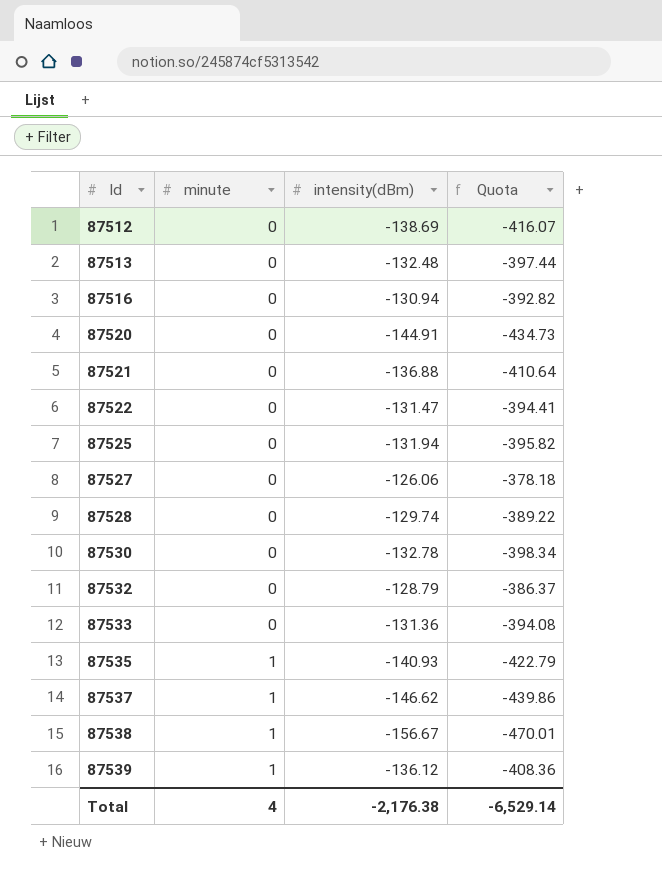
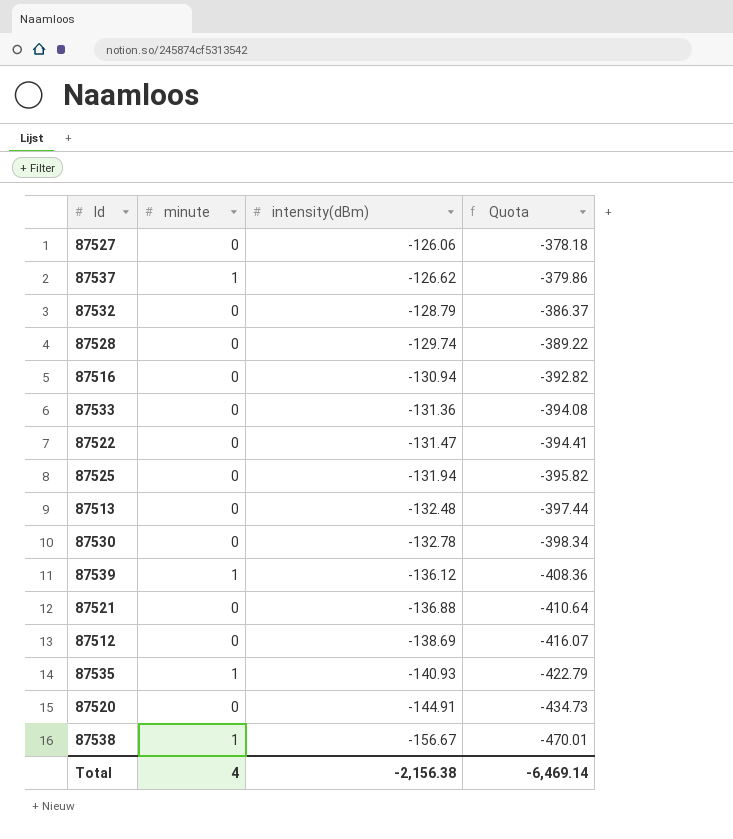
row order: Id ascending -> intensity(dBm) descending
87537 | intensity(dBm): -146.62 -> -126.62
87537 | Quota: -439.86 -> -379.86
Total | intensity(dBm): -2,176.38 -> -2,156.38
Total | Quota: -6,529.14 -> -6,469.14

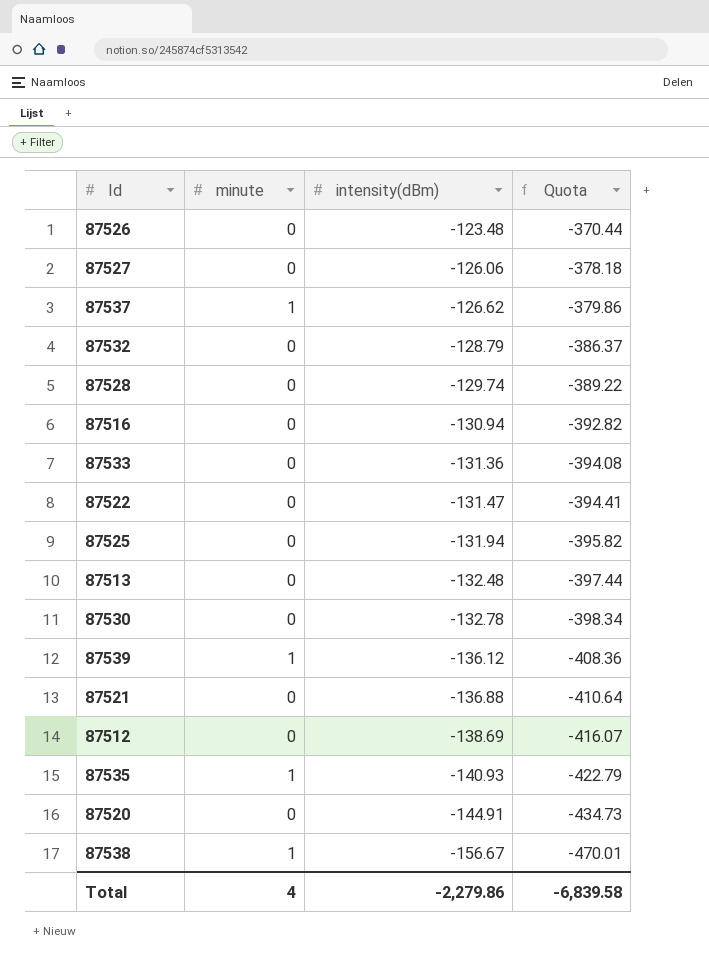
row 87526: none -> 0 | -123.48 | -370.44
Total | intensity(dBm): -2,156.38 -> -2,279.86
Total | Quota: -6,469.14 -> -6,839.58

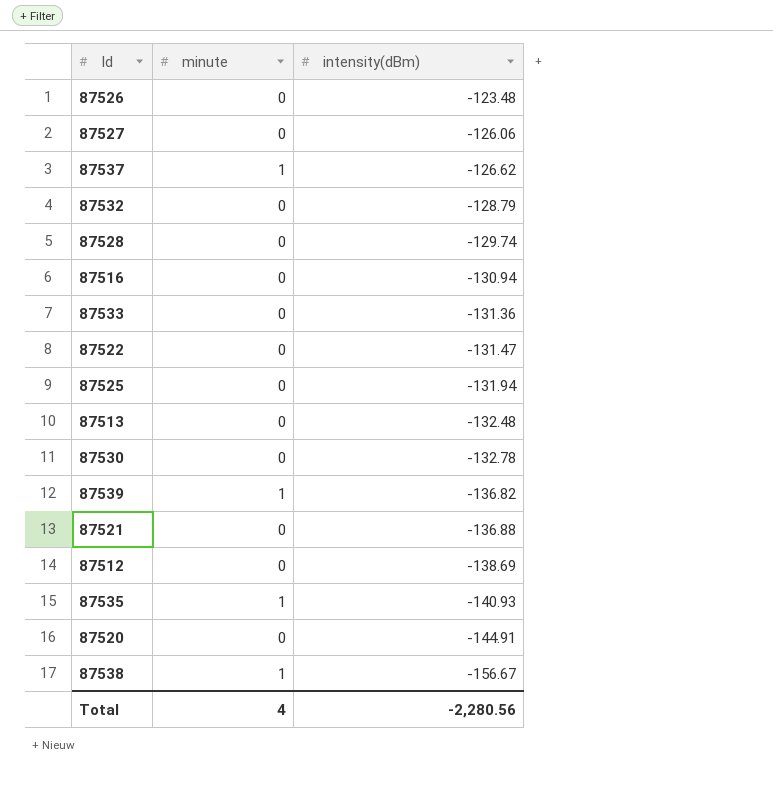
column Quota | formula: [intensity(dBm)] * 3 -> none
87539 | intensity(dBm): -136.12 -> -136.82
Total | intensity(dBm): -2,279.86 -> -2,280.56

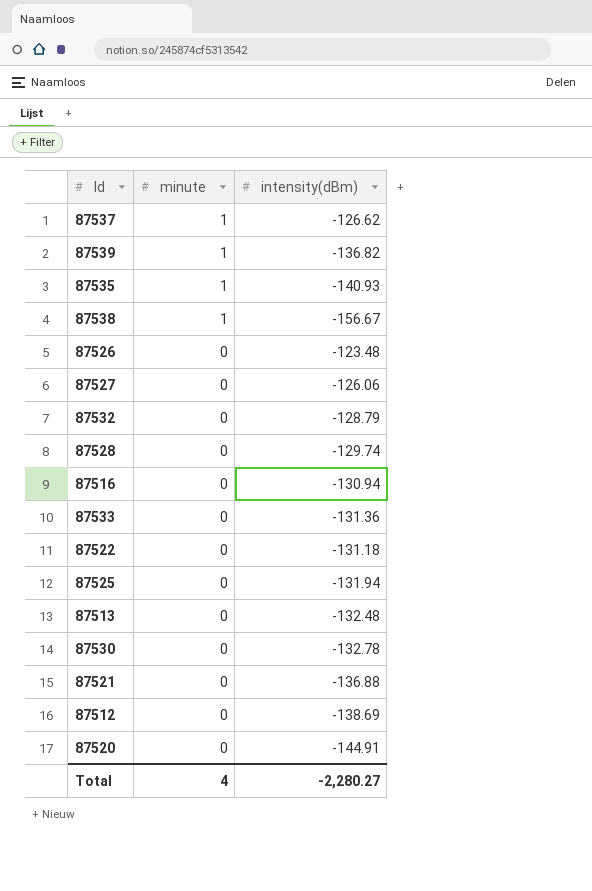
row order: intensity(dBm) descending -> minute descending
87522 | intensity(dBm): -131.47 -> -131.18
Total | intensity(dBm): -2,280.56 -> -2,280.27

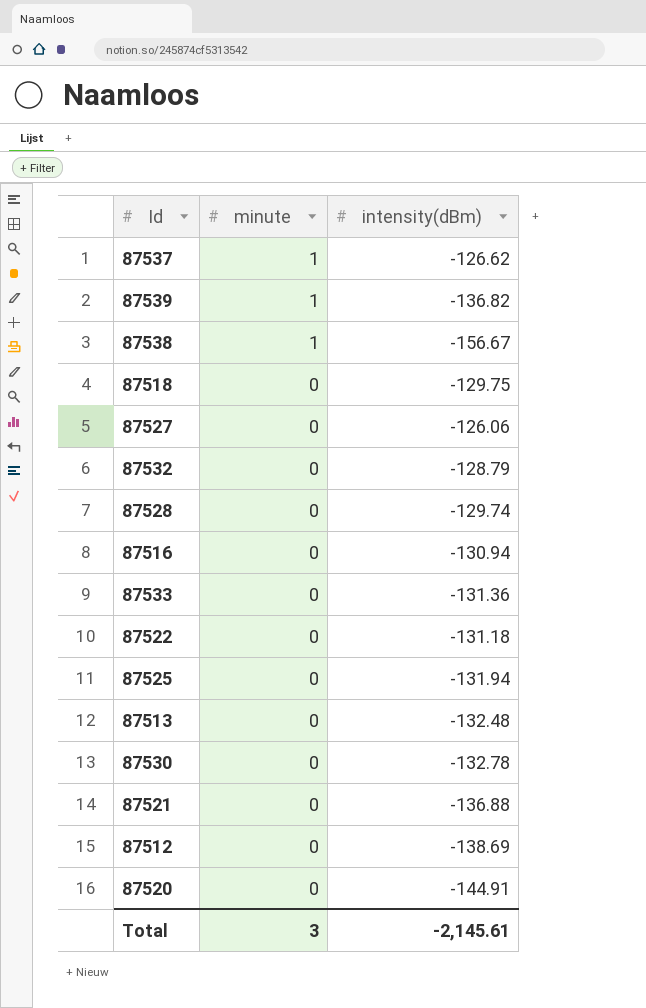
row 87535: 1 | -140.93 -> none
row 87526: 0 | -123.48 -> none
row 87518: none -> 0 | -129.75
Total | minute: 4 -> 3
Total | intensity(dBm): -2,280.27 -> -2,145.61

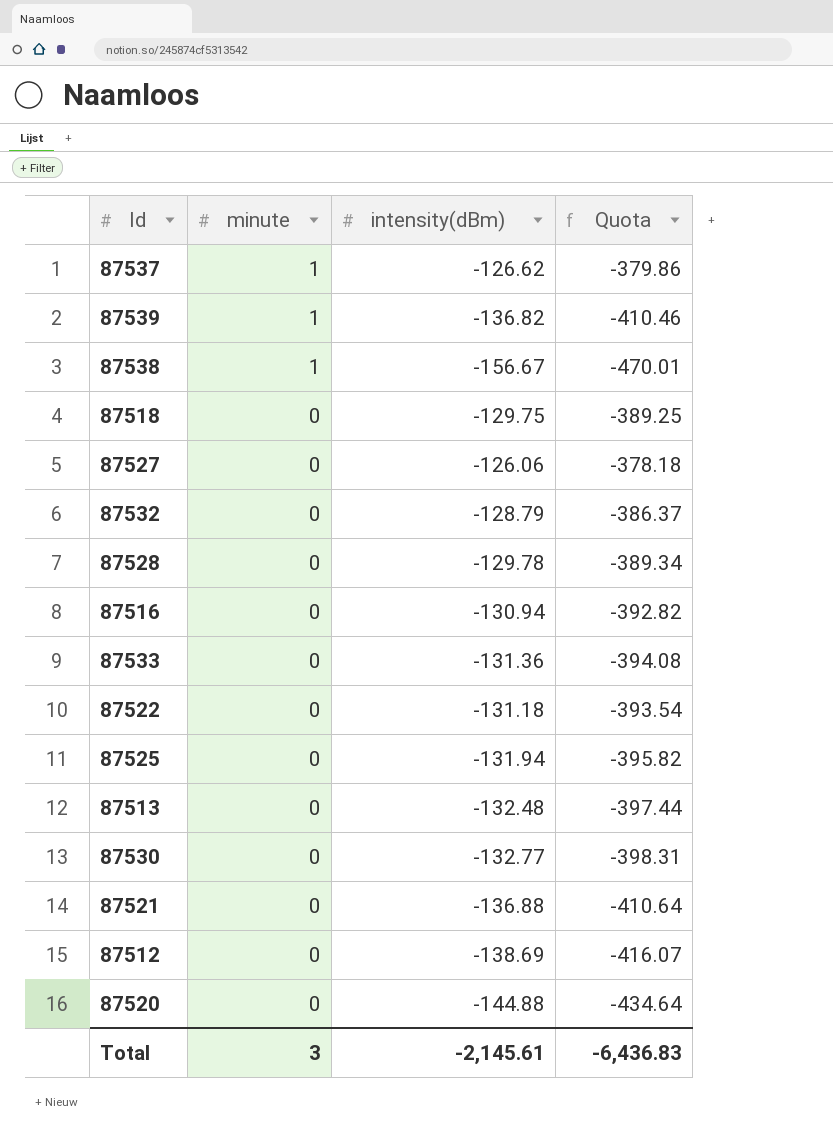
column Quota | formula: none -> [intensity(dBm)] * 3
87528 | intensity(dBm): -129.74 -> -129.78
87530 | intensity(dBm): -132.78 -> -132.77
87520 | intensity(dBm): -144.91 -> -144.88

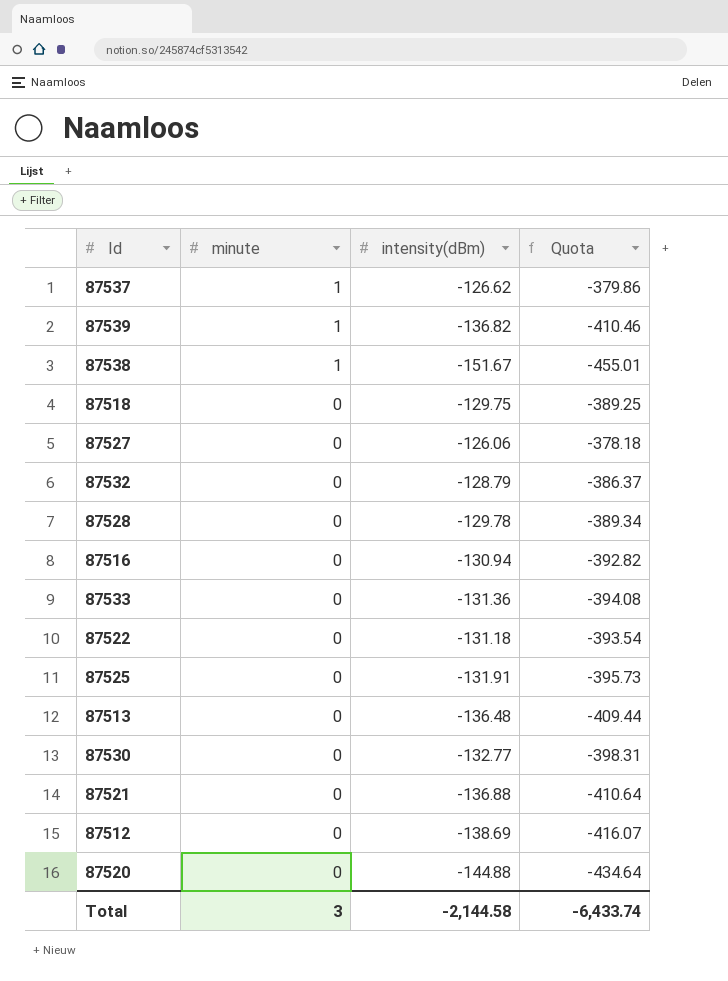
87538 | intensity(dBm): -156.67 -> -151.67
87538 | Quota: -470.01 -> -455.01
87525 | intensity(dBm): -131.94 -> -131.91
87525 | Quota: -395.82 -> -395.73
87513 | intensity(dBm): -132.48 -> -136.48
87513 | Quota: -397.44 -> -409.44
Total | intensity(dBm): -2,145.61 -> -2,144.58
Total | Quota: -6,436.83 -> -6,433.74

